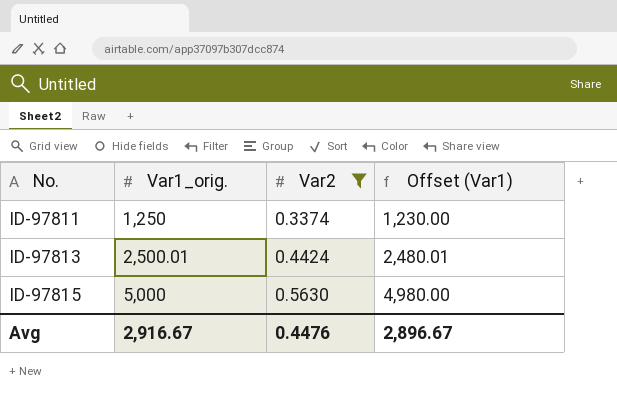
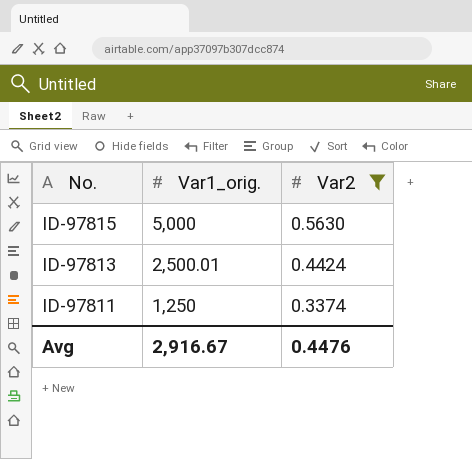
row order: No. ascending -> No. descending
column Offset (Var1) | formula: [Var1_orig.] - 20 -> none

